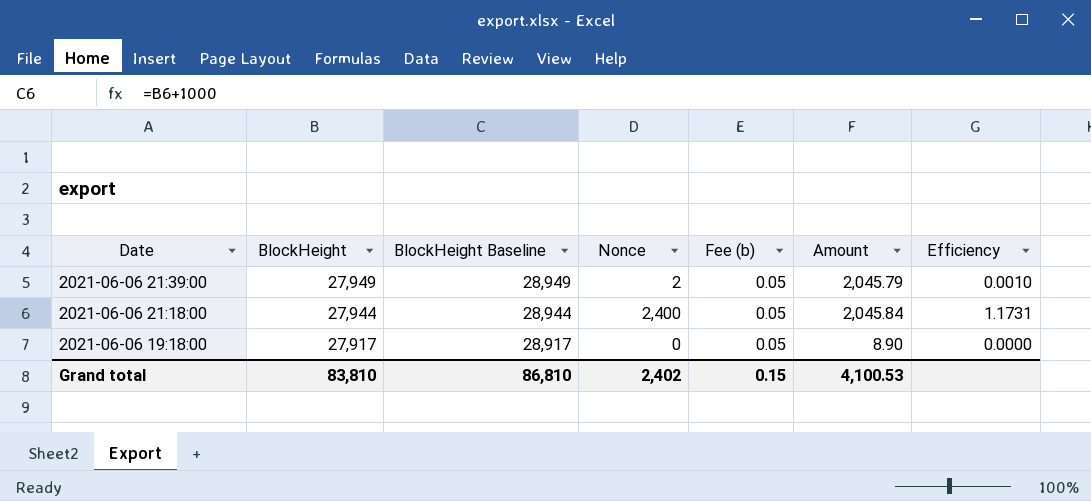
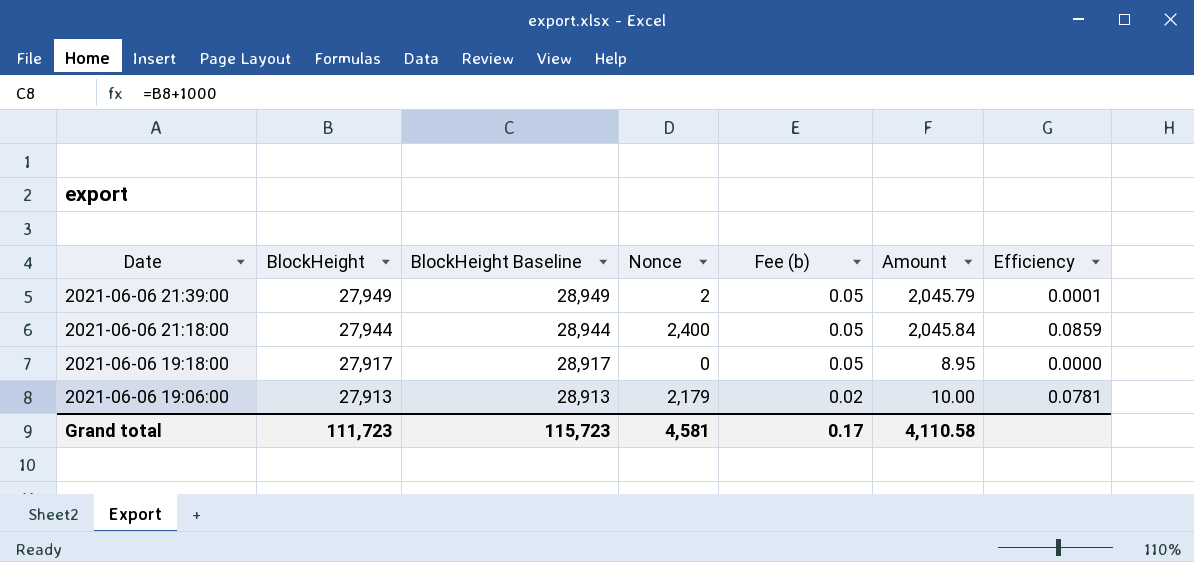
column Efficiency | formula: [Nonce] / [Amount] -> [Nonce] / [BlockHeight]
2021-06-06 19:18:00 | Amount: 8.90 -> 8.95
row 2021-06-06 19:06:00: none -> 27,913 | 28,913 | 2,179 | 0.02 | 10.00 | 0.0781
Grand total | BlockHeight: 83,810 -> 111,723
Grand total | BlockHeight Baseline: 86,810 -> 115,723
Grand total | Nonce: 2,402 -> 4,581
Grand total | Fee (b): 0.15 -> 0.17
Grand total | Amount: 4,100.53 -> 4,110.58

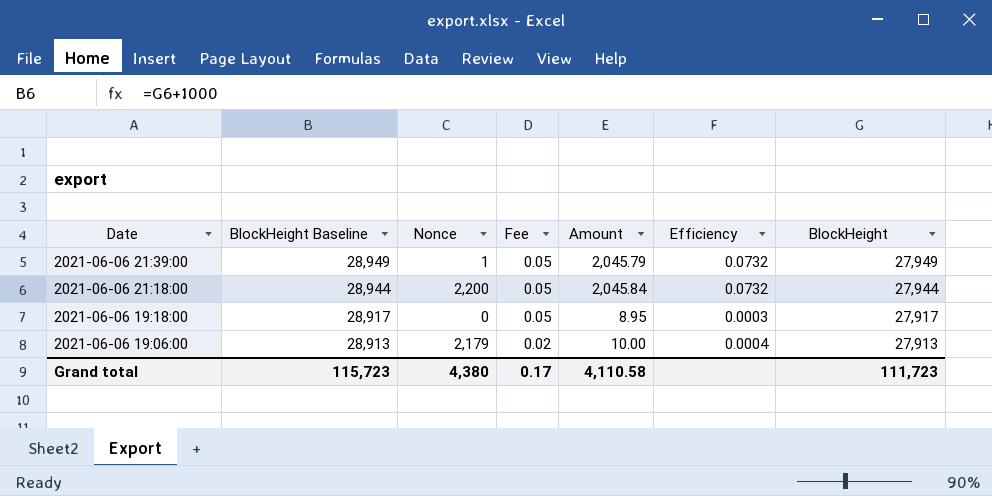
column name: Fee (b) -> Fee
column Efficiency | formula: [Nonce] / [BlockHeight] -> [Amount] / [BlockHeight]
column BlockHeight | position: 2 -> 7
2021-06-06 21:39:00 | Nonce: 2 -> 1
2021-06-06 21:18:00 | Nonce: 2,400 -> 2,200
Grand total | Nonce: 4,581 -> 4,380

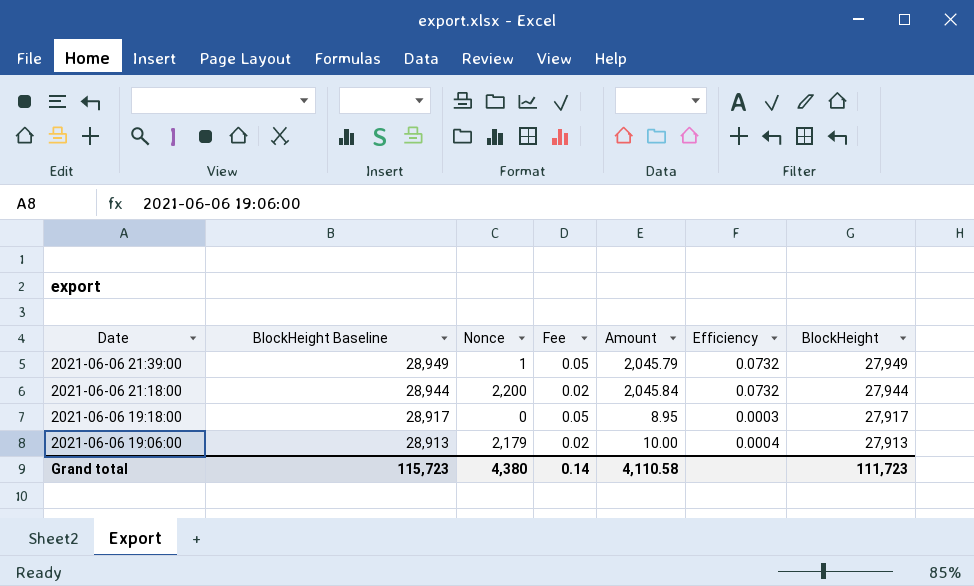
2021-06-06 21:18:00 | Fee: 0.05 -> 0.02
Grand total | Fee: 0.17 -> 0.14

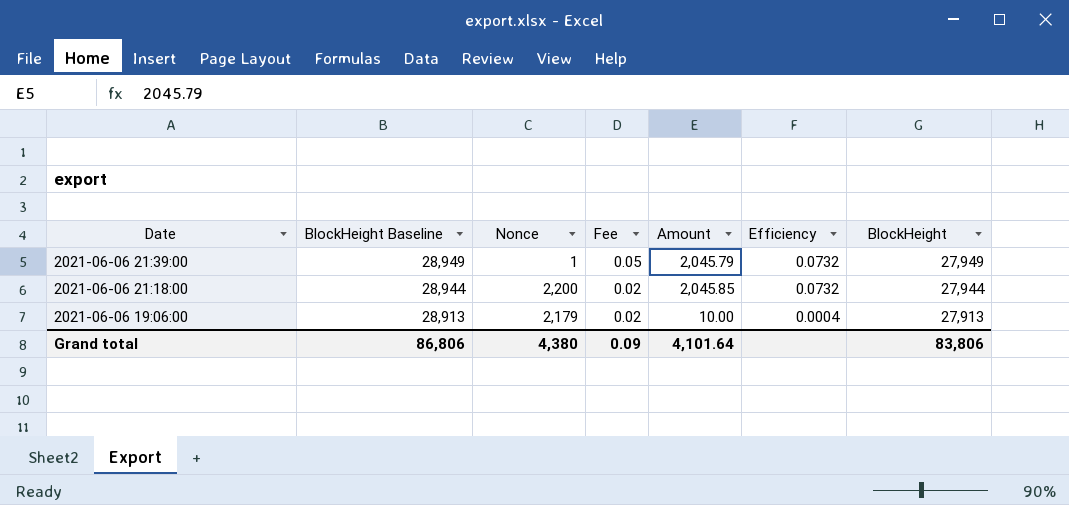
row 2021-06-06 19:18:00: 28,917 | 0 | 0.05 | 8.95 | 0.0003 | 27,917 -> none
2021-06-06 21:18:00 | Amount: 2,045.84 -> 2,045.85
Grand total | BlockHeight Baseline: 115,723 -> 86,806
Grand total | Fee: 0.14 -> 0.09
Grand total | Amount: 4,110.58 -> 4,101.64
Grand total | BlockHeight: 111,723 -> 83,806

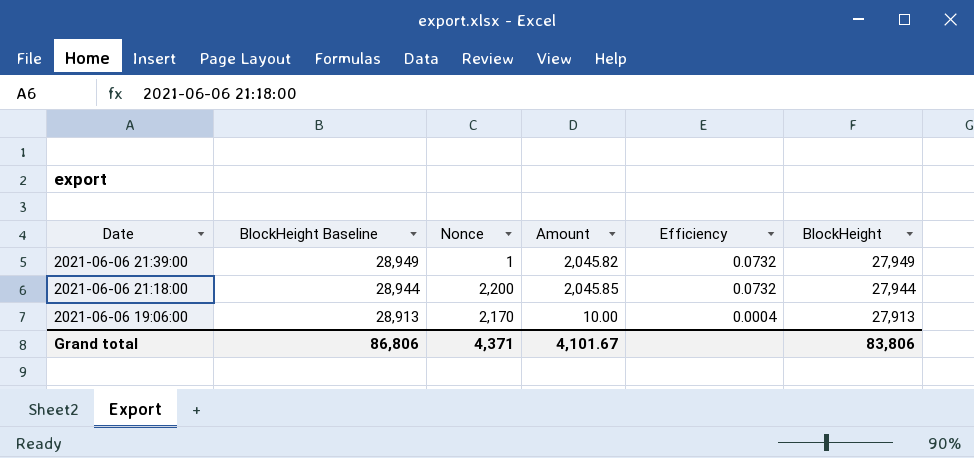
column Fee | position: 4 -> none
2021-06-06 21:39:00 | Amount: 2,045.79 -> 2,045.82
2021-06-06 19:06:00 | Nonce: 2,179 -> 2,170
Grand total | Nonce: 4,380 -> 4,371
Grand total | Amount: 4,101.64 -> 4,101.67

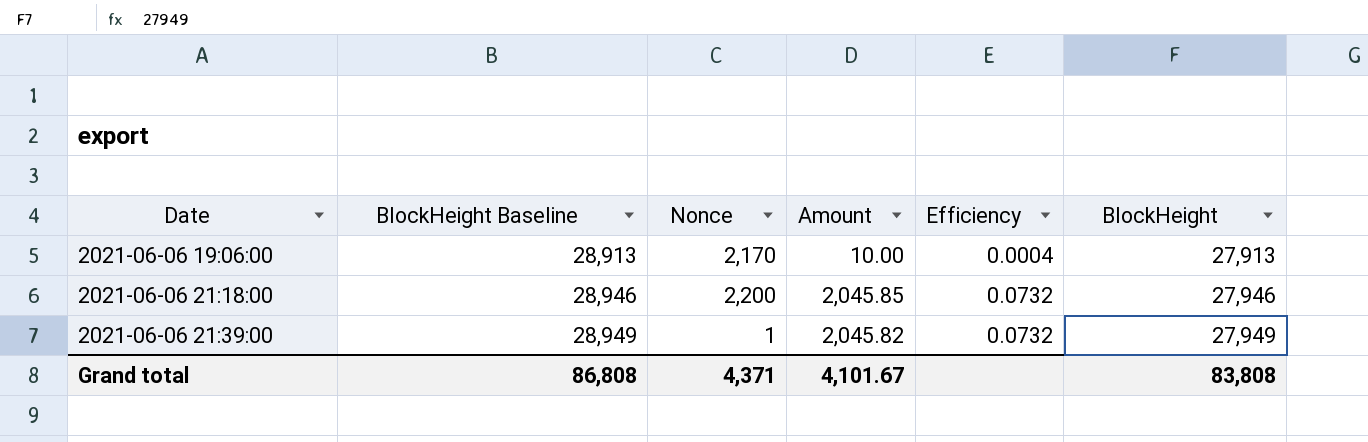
row order: Date descending -> Date ascending
2021-06-06 21:18:00 | BlockHeight Baseline: 28,944 -> 28,946
2021-06-06 21:18:00 | BlockHeight: 27,944 -> 27,946
Grand total | BlockHeight Baseline: 86,806 -> 86,808
Grand total | BlockHeight: 83,806 -> 83,808

